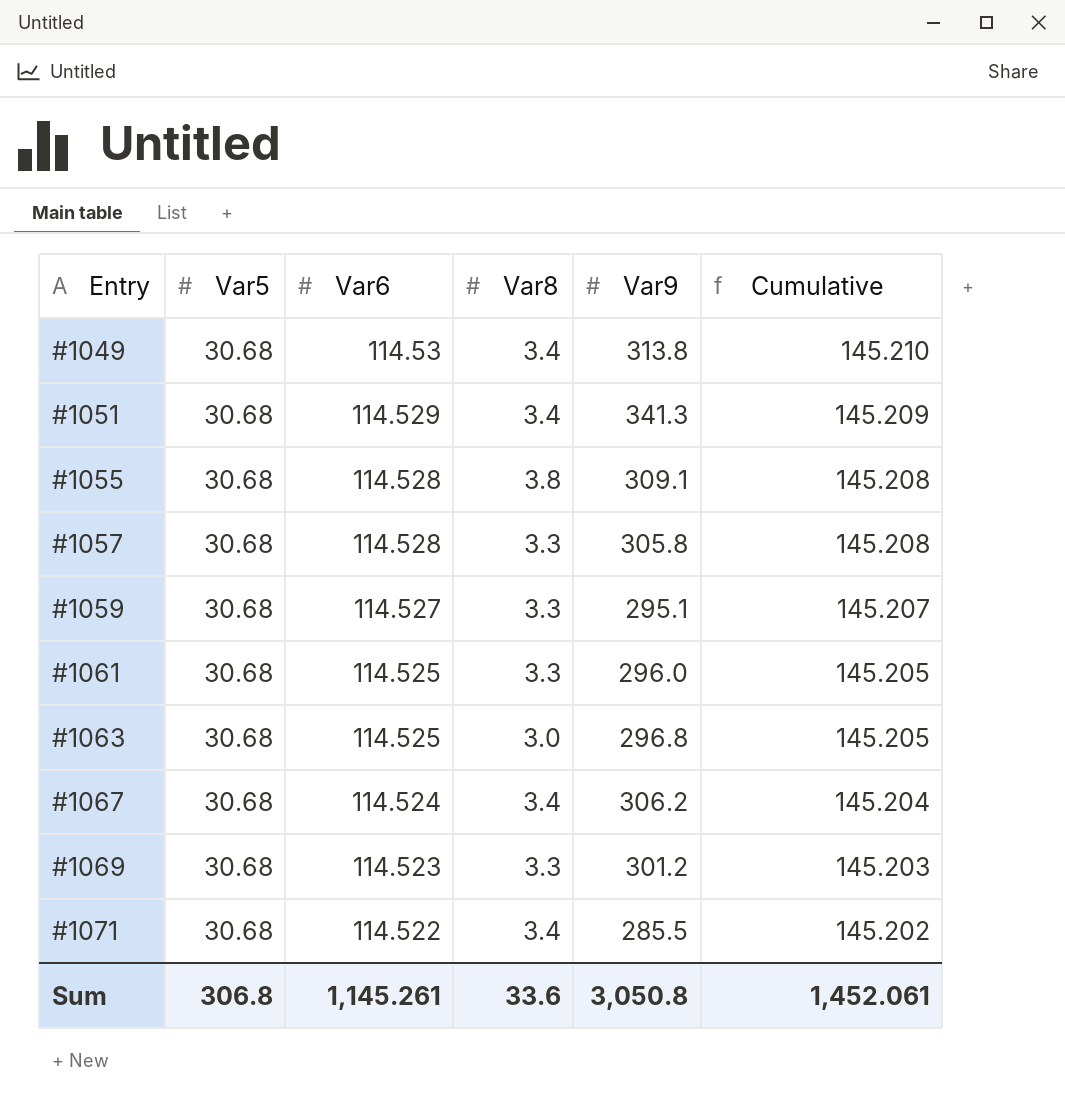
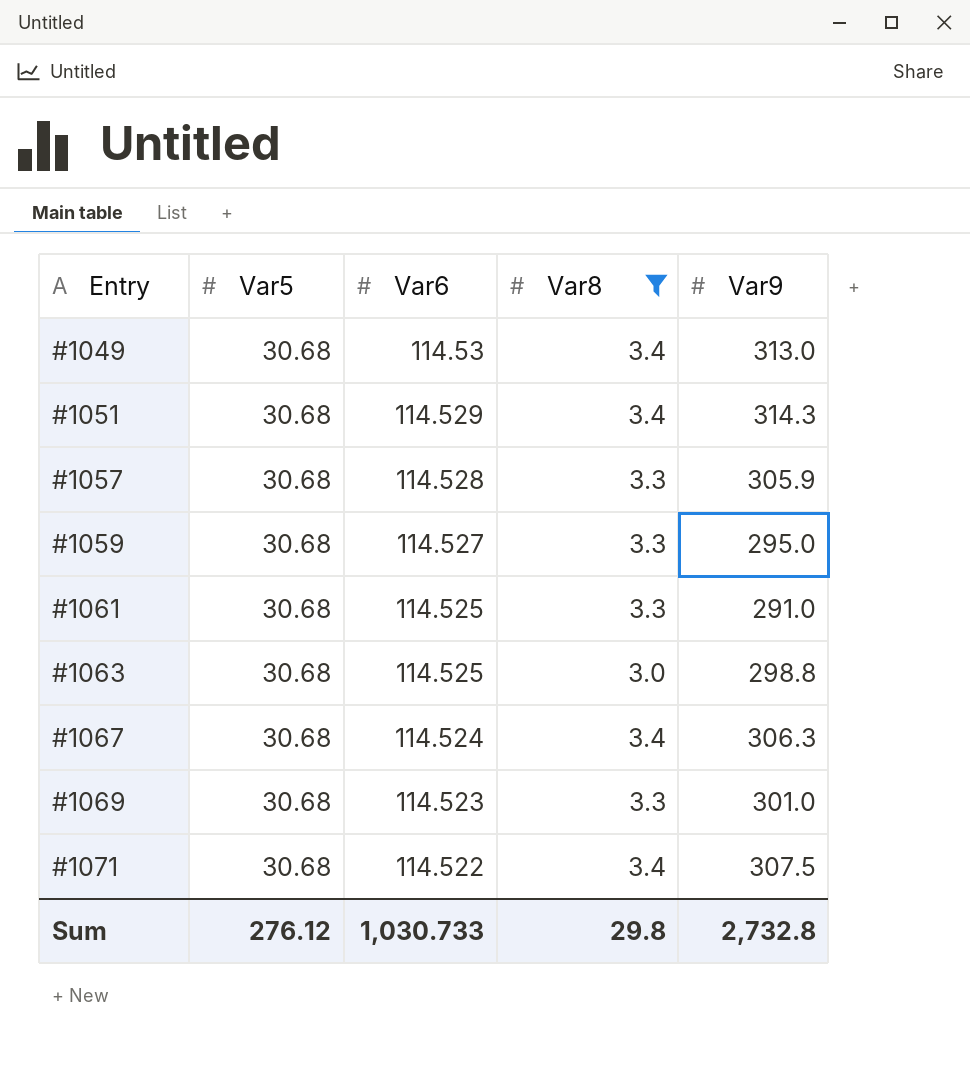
filter: none -> Var8 != 3.8
column Cumulative | formula: [Var5] + [Var6] -> none
#1049 | Var9: 313.8 -> 313.0
#1051 | Var9: 341.3 -> 314.3
#1057 | Var9: 305.8 -> 305.9
#1059 | Var9: 295.1 -> 295.0
#1061 | Var9: 296.0 -> 291.0
#1063 | Var9: 296.8 -> 298.8
#1067 | Var9: 306.2 -> 306.3
#1069 | Var9: 301.2 -> 301.0
#1071 | Var9: 285.5 -> 307.5
Sum | Var5: 306.8 -> 276.12
Sum | Var6: 1,145.261 -> 1,030.733
Sum | Var8: 33.6 -> 29.8
Sum | Var9: 3,050.8 -> 2,732.8

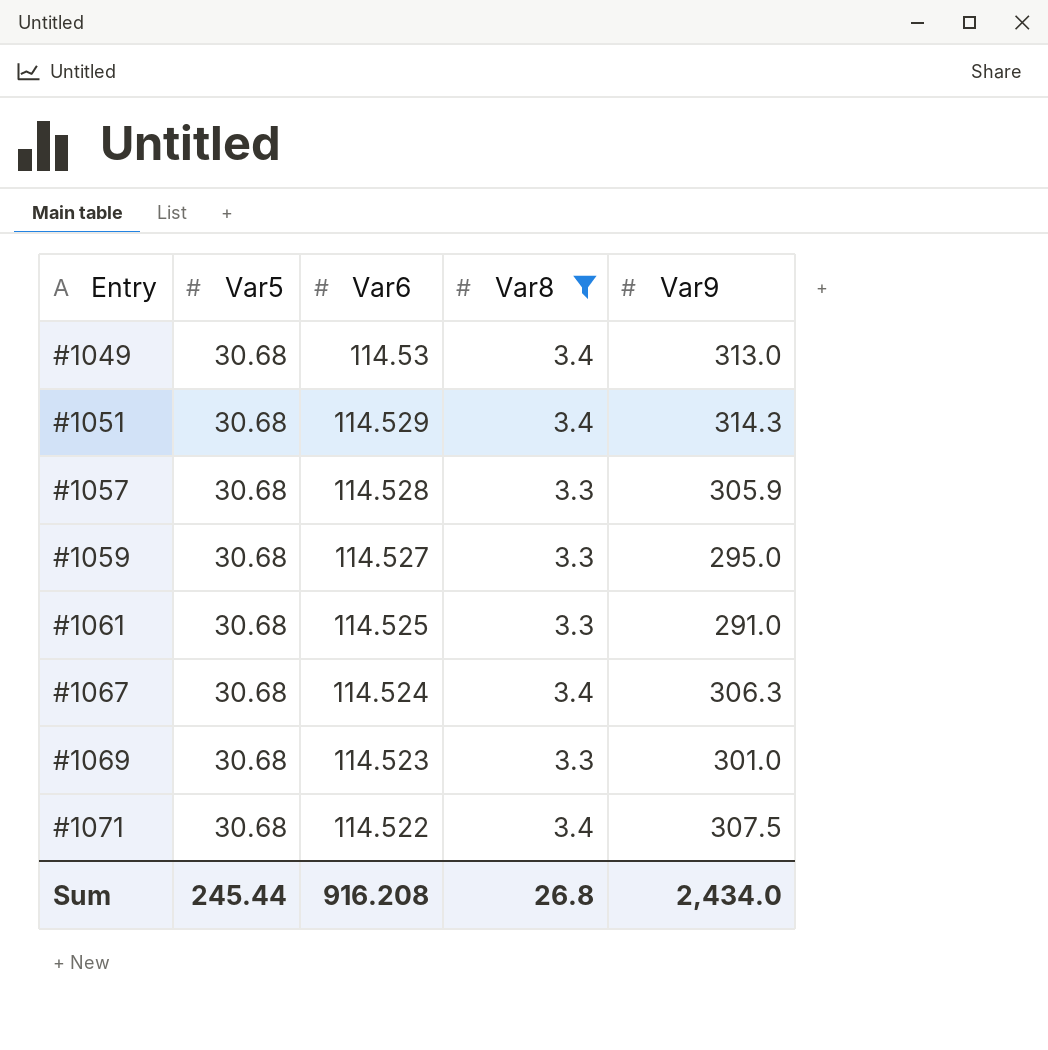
row #1063: 30.68 | 114.525 | 3.0 | 298.8 -> none
Sum | Var5: 276.12 -> 245.44
Sum | Var6: 1,030.733 -> 916.208
Sum | Var8: 29.8 -> 26.8
Sum | Var9: 2,732.8 -> 2,434.0

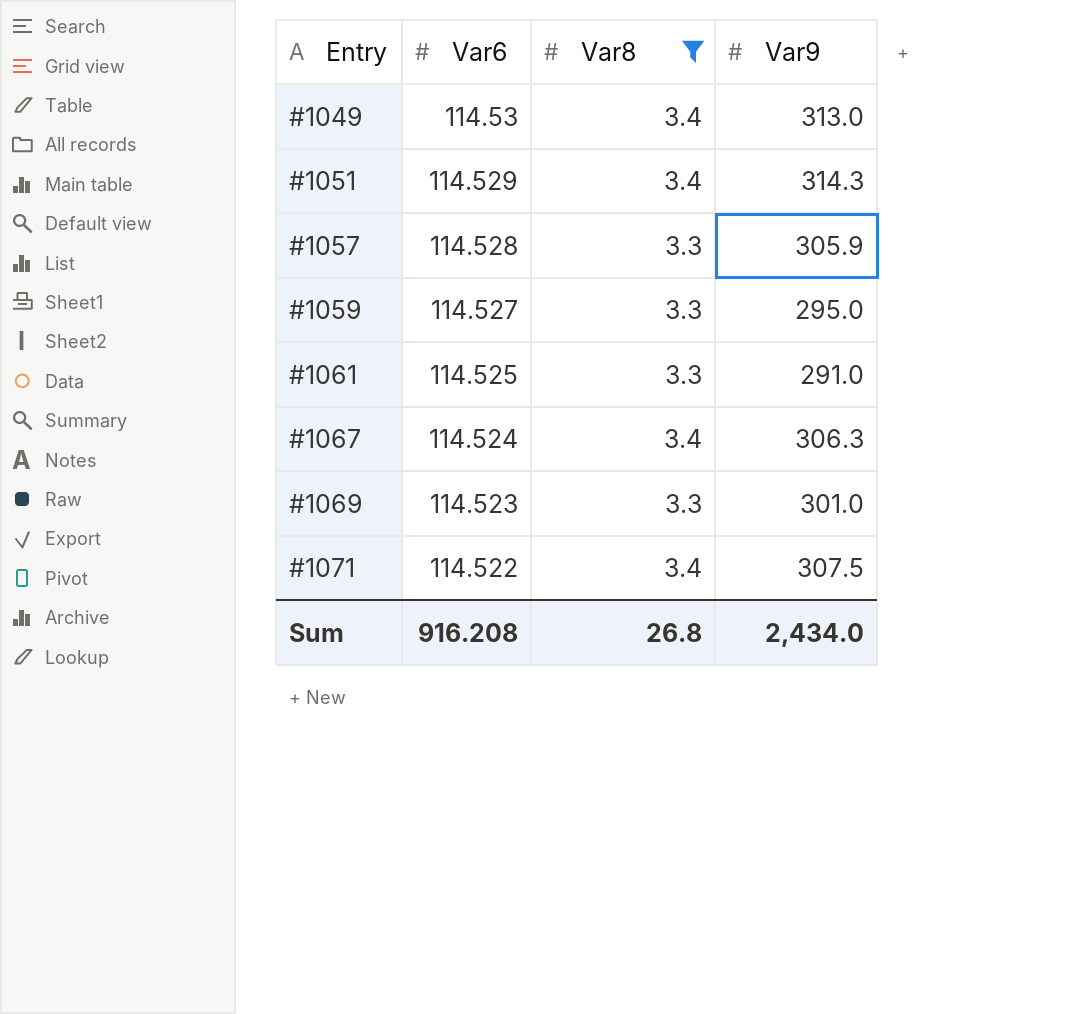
column Var5 | position: 2 -> none

